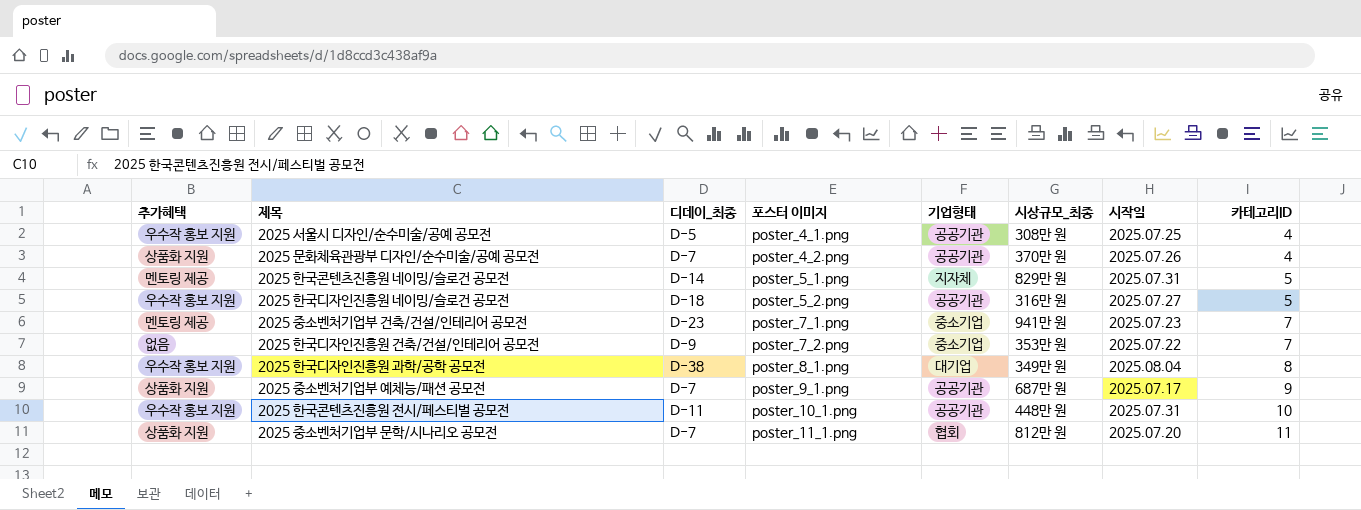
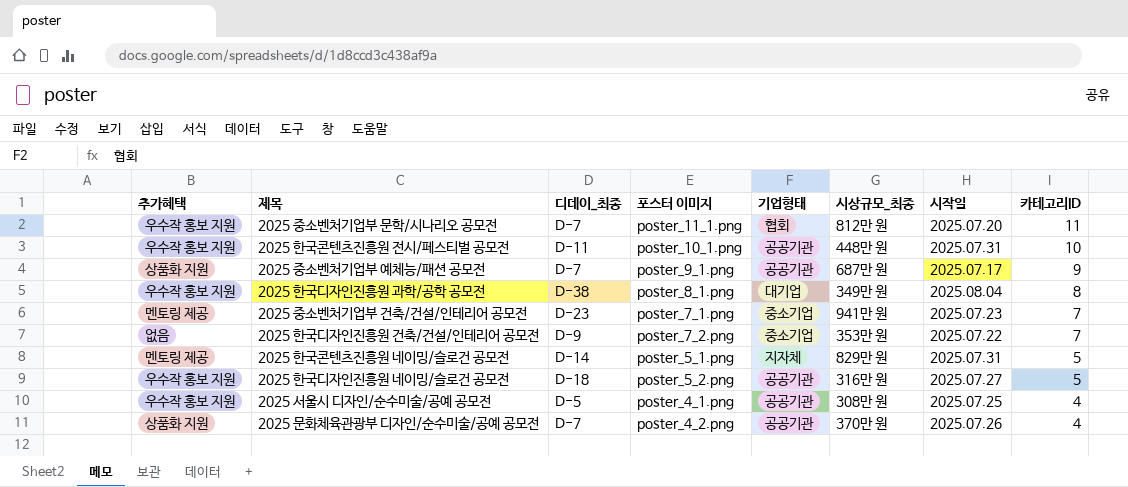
row order: 포스터 이미지 ascending -> 카테고리ID descending
2025 중소벤처기업부 문학/시나리오 공모전 | 추가혜택: 상품화 지원 -> 우수작 홍보 지원

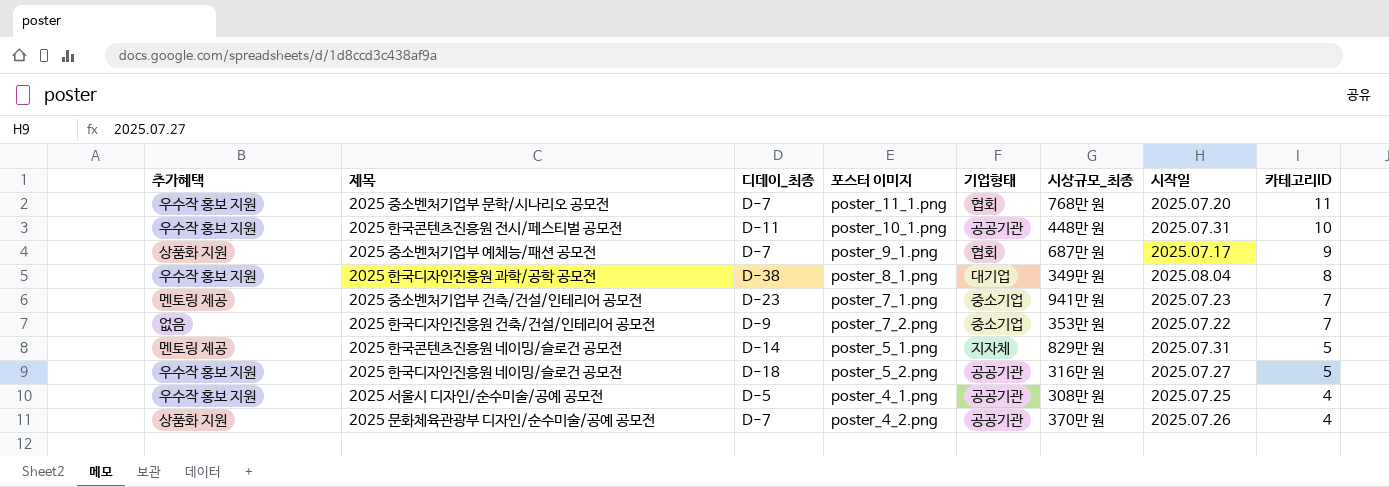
2025 중소벤처기업부 문학/시나리오 공모전 | 시상규모_최종: 812만 원 -> 768만 원
2025 중소벤처기업부 예체능/패션 공모전 | 기업형태: 공공기관 -> 협회

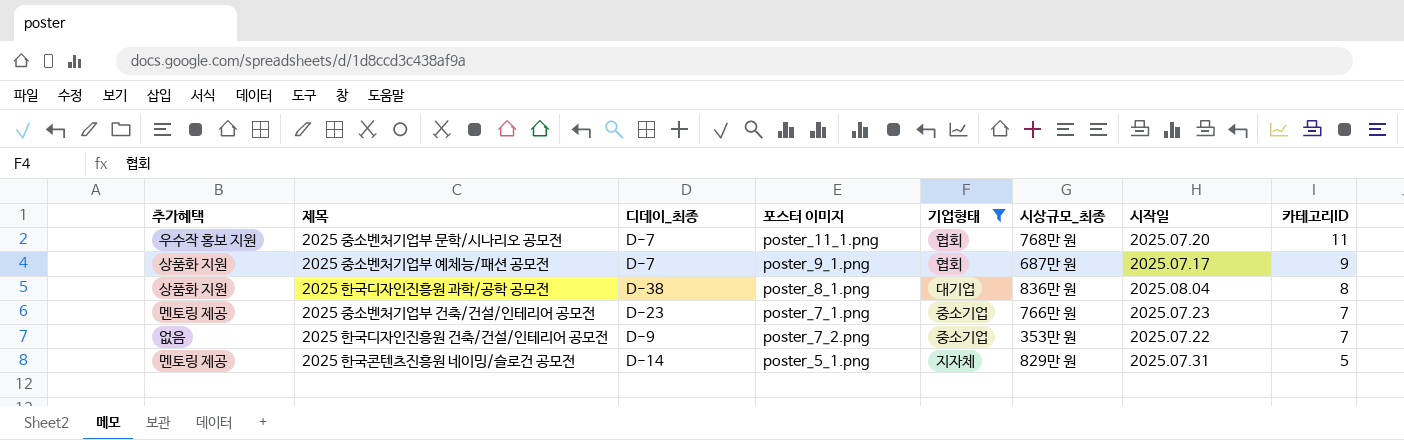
filter: none -> 기업형태 != 공공기관
2025 한국디자인진흥원 과학/공학 공모전 | 추가혜택: 우수작 홍보 지원 -> 상품화 지원
2025 한국디자인진흥원 과학/공학 공모전 | 시상규모_최종: 349만 원 -> 836만 원
2025 중소벤처기업부 건축/건설/인테리어 공모전 | 시상규모_최종: 941만 원 -> 766만 원

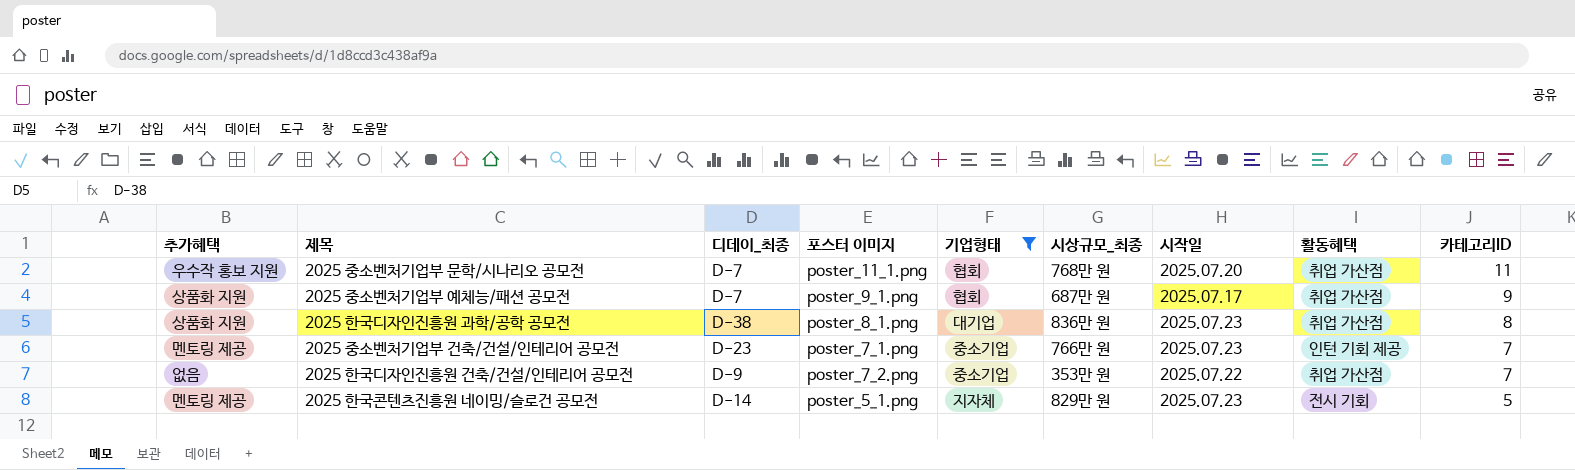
column 활동혜택 | position: none -> 8
2025 한국디자인진흥원 과학/공학 공모전 | 시작일: 2025.08.04 -> 2025.07.23
2025 한국콘텐츠진흥원 네이밍/슬로건 공모전 | 시작일: 2025.07.31 -> 2025.07.23

